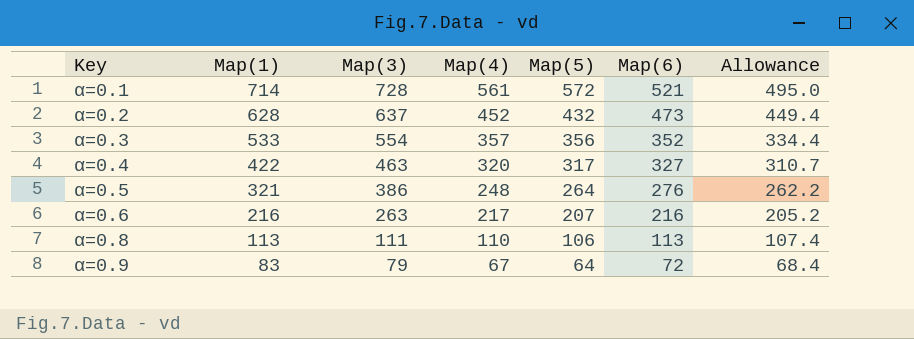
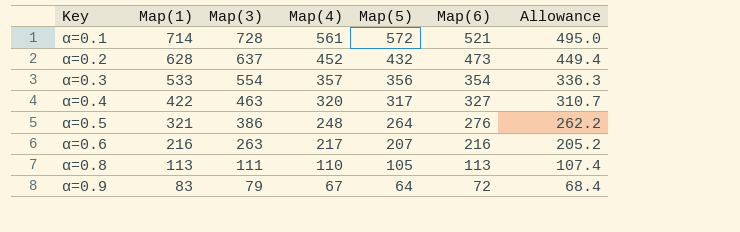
α=0.3 | Map(6): 352 -> 354
α=0.3 | Allowance: 334.4 -> 336.3
α=0.8 | Map(5): 106 -> 105

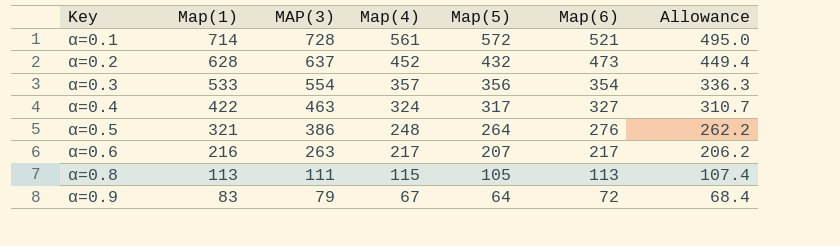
column name: Map(3) -> MAP(3)
α=0.4 | Map(4): 320 -> 324
α=0.6 | Map(6): 216 -> 217
α=0.6 | Allowance: 205.2 -> 206.2
α=0.8 | Map(4): 110 -> 115

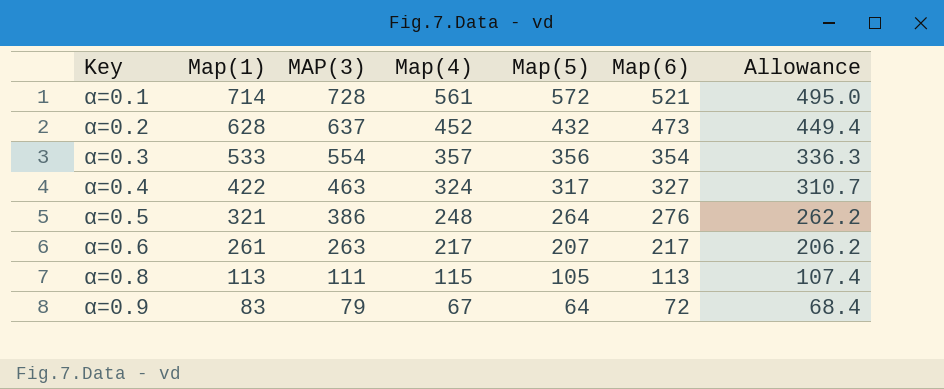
α=0.6 | Map(1): 216 -> 261

